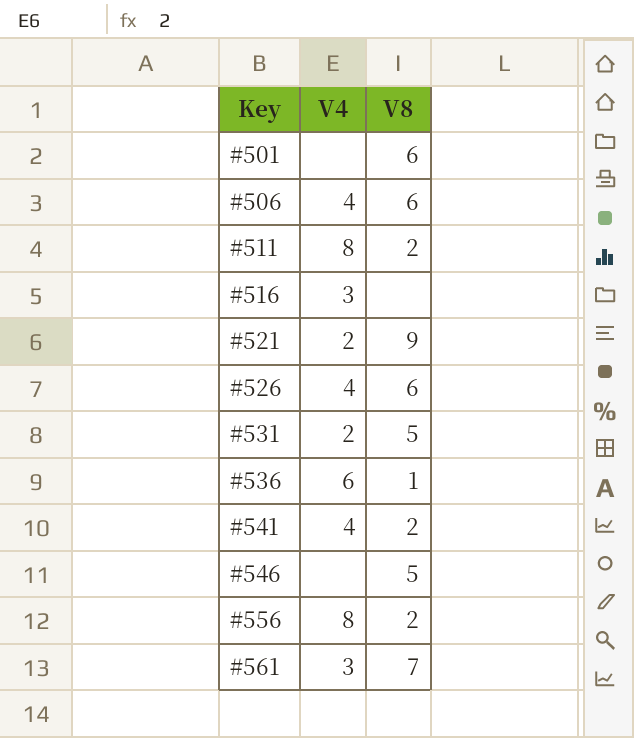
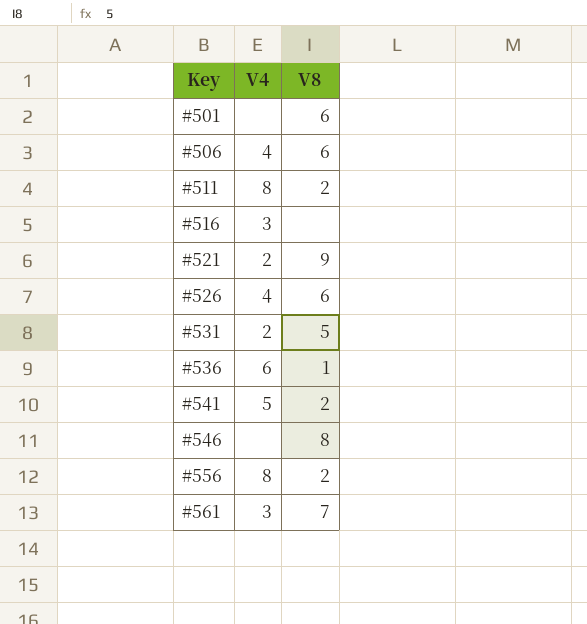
#541 | V4: 4 -> 5
#546 | V8: 5 -> 8

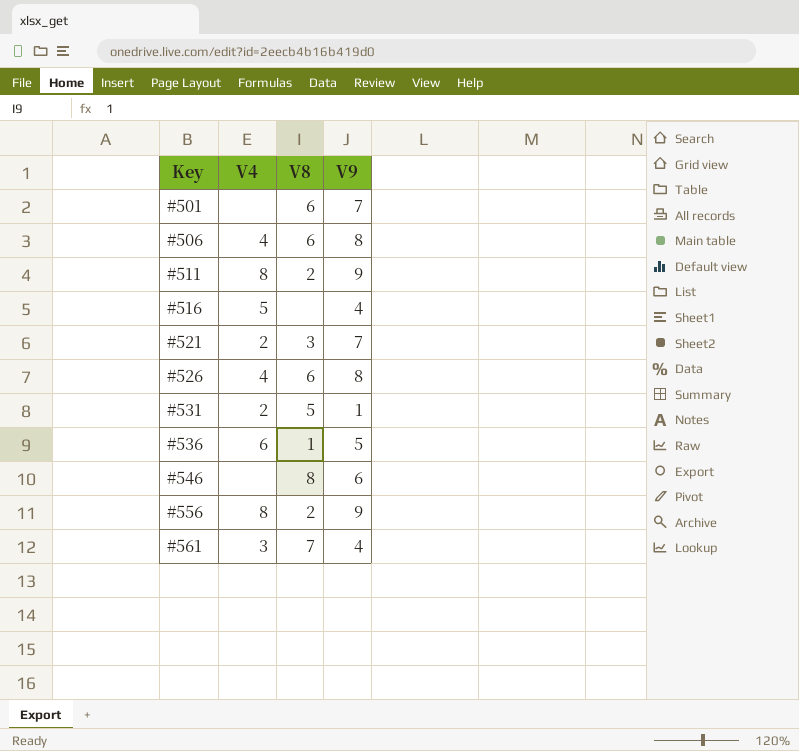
column V9 | position: none -> 4
row #541: 5 | 2 -> none
#516 | V4: 3 -> 5
#521 | V8: 9 -> 3

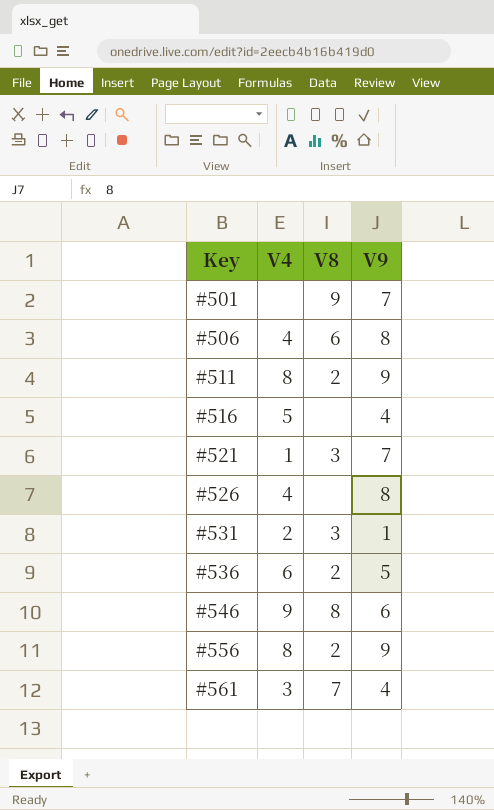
#501 | V8: 6 -> 9
#521 | V4: 2 -> 1
#526 | V8: 6 -> none
#531 | V8: 5 -> 3
#536 | V8: 1 -> 2
#546 | V4: none -> 9

